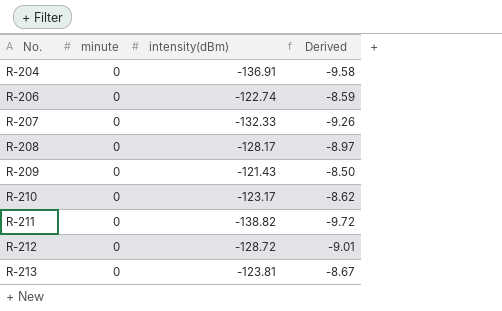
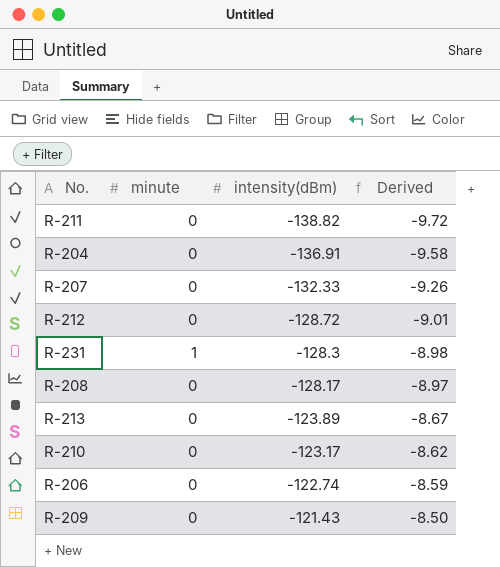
row order: No. ascending -> intensity(dBm) ascending
row R-231: none -> 1 | -128.3 | -8.98
R-213 | intensity(dBm): -123.81 -> -123.89

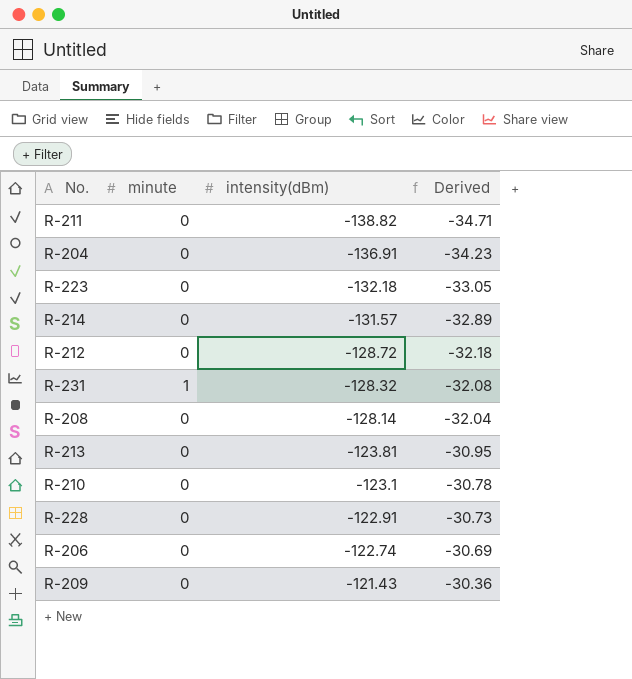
column Derived | formula: [intensity(dBm)] * 0.07 -> [intensity(dBm)] * 0.25
row R-207: 0 | -132.33 | -9.26 -> none
row R-223: none -> 0 | -132.18 | -33.05
row R-214: none -> 0 | -131.57 | -32.89
R-231 | intensity(dBm): -128.3 -> -128.32
R-208 | intensity(dBm): -128.17 -> -128.14
R-213 | intensity(dBm): -123.89 -> -123.81
R-210 | intensity(dBm): -123.17 -> -123.1
row R-228: none -> 0 | -122.91 | -30.73

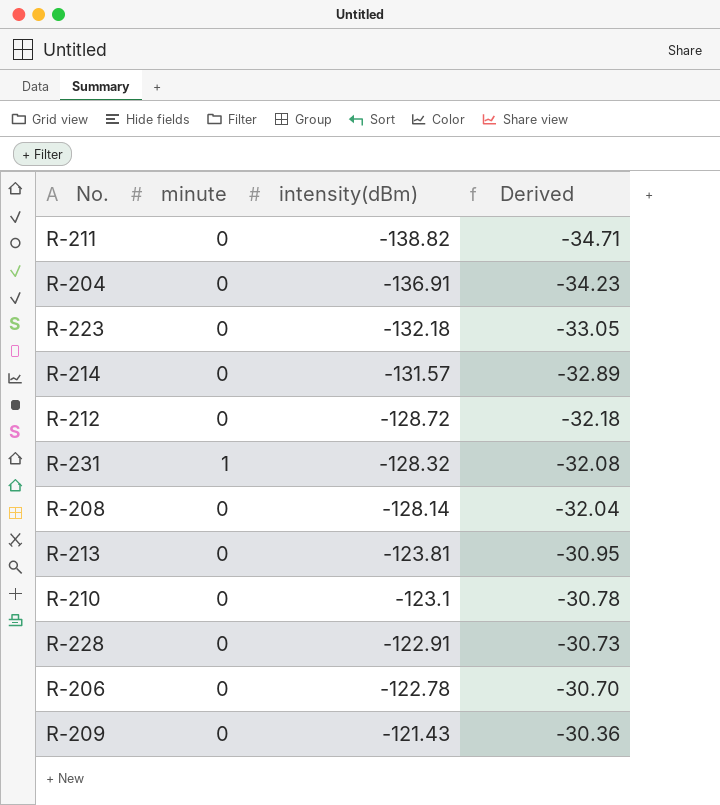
R-206 | intensity(dBm): -122.74 -> -122.78
R-206 | Derived: -30.69 -> -30.70

